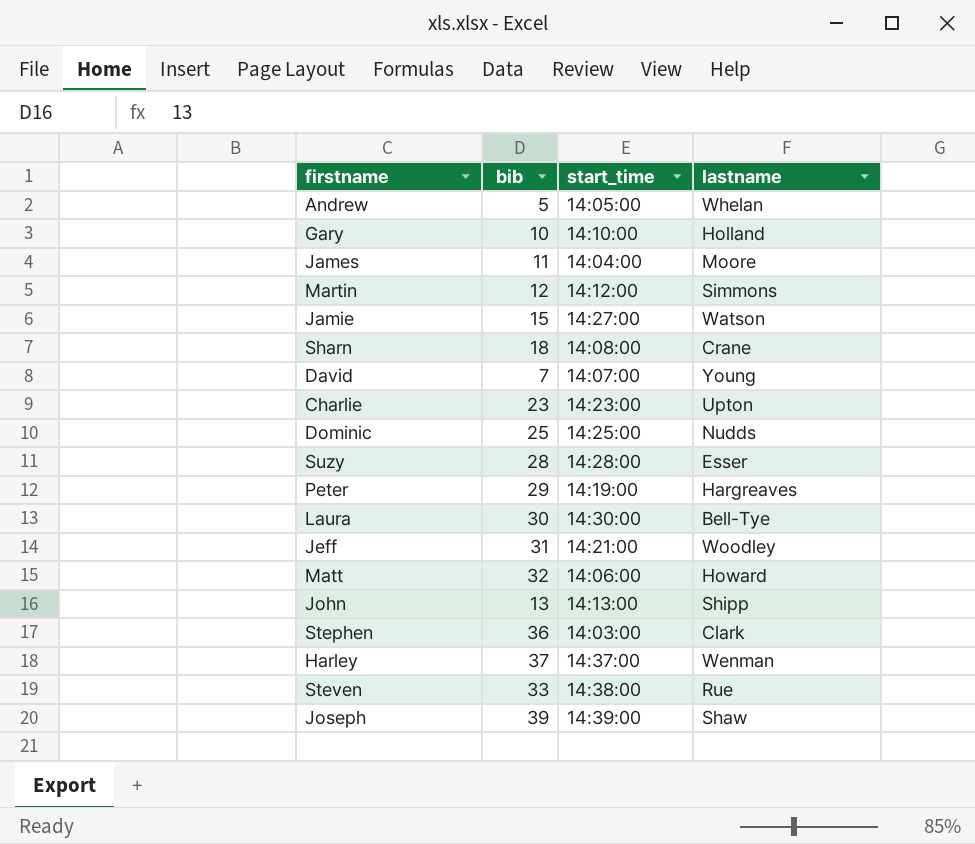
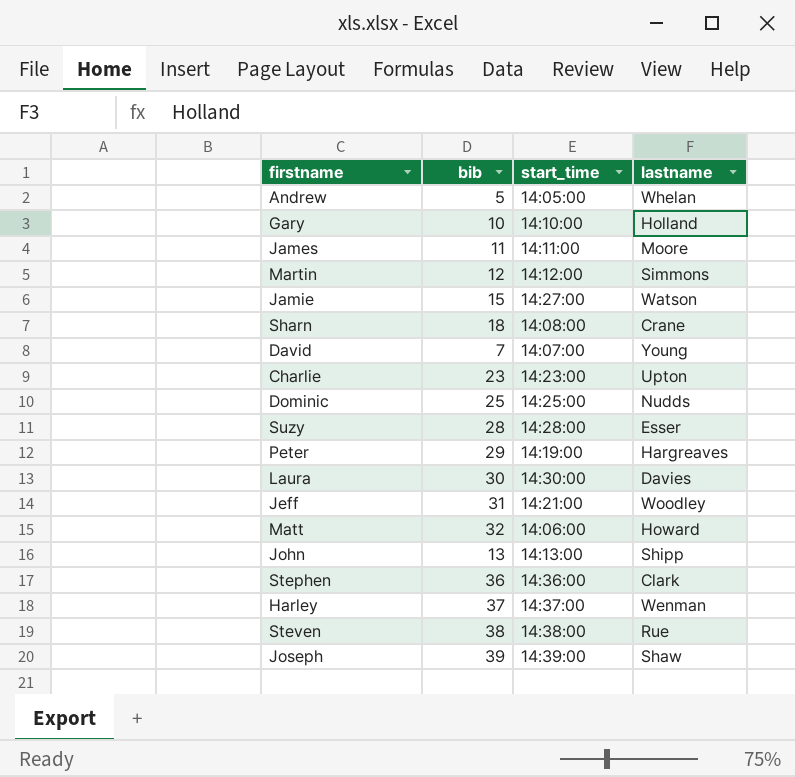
James | start_time: 14:04:00 -> 14:11:00
Laura | lastname: Bell-Tye -> Davies
Stephen | start_time: 14:03:00 -> 14:36:00
Steven | bib: 33 -> 38

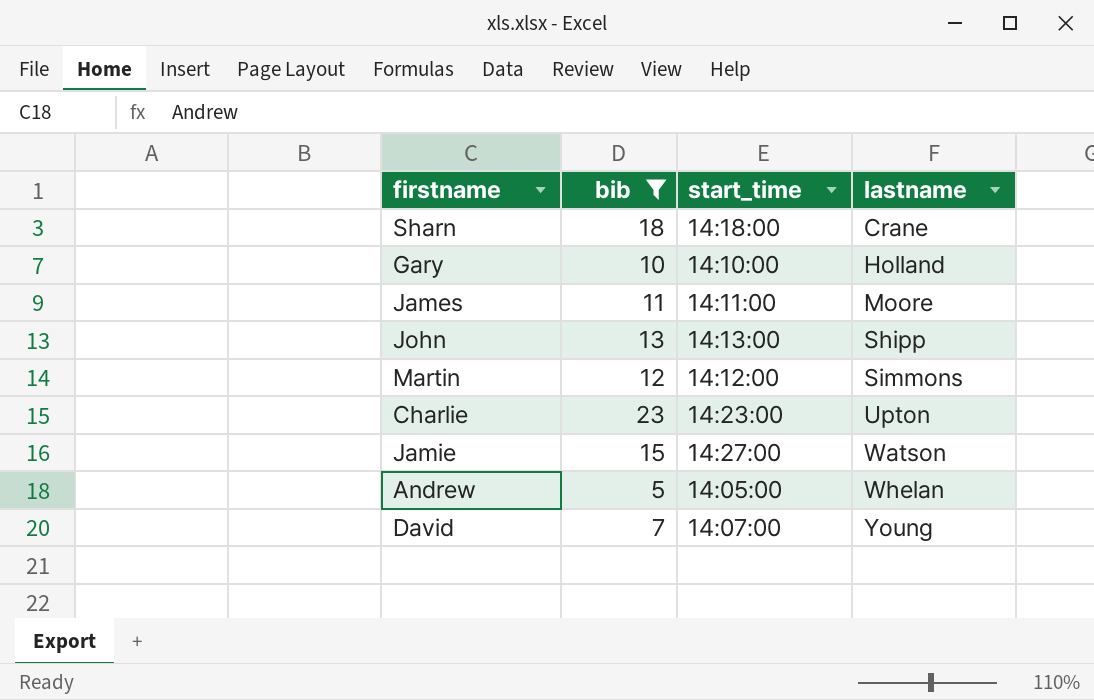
filter: none -> bib <= 23
row order: none -> lastname ascending
Sharn | start_time: 14:08:00 -> 14:18:00

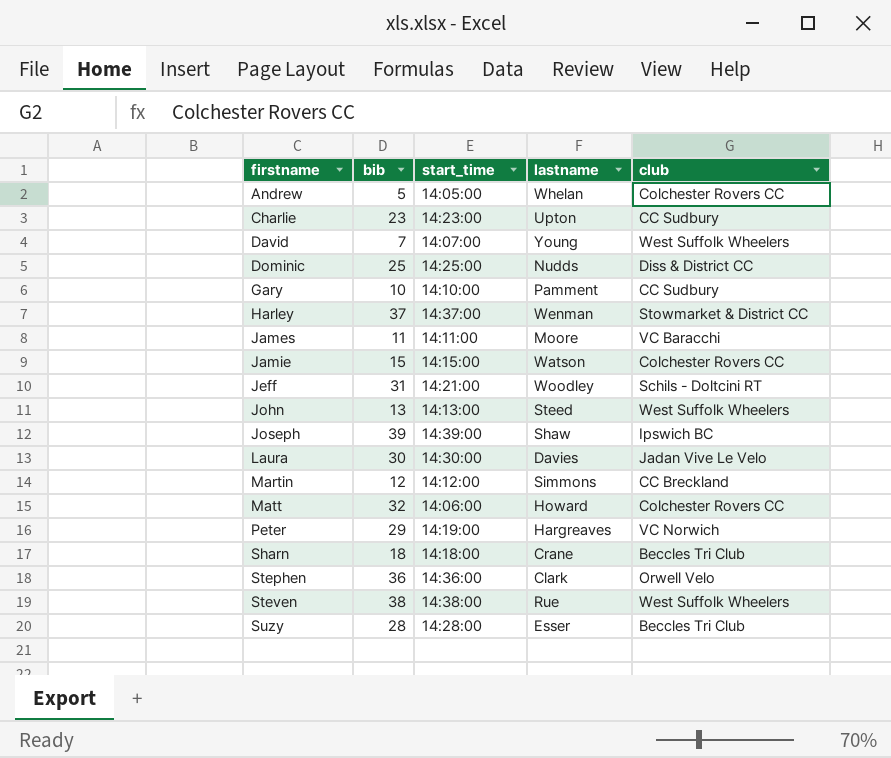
filter: bib <= 23 -> none
row order: lastname ascending -> firstname ascending
column club | position: none -> 5
Gary | lastname: Holland -> Pamment
Jamie | start_time: 14:27:00 -> 14:15:00
John | lastname: Shipp -> Steed

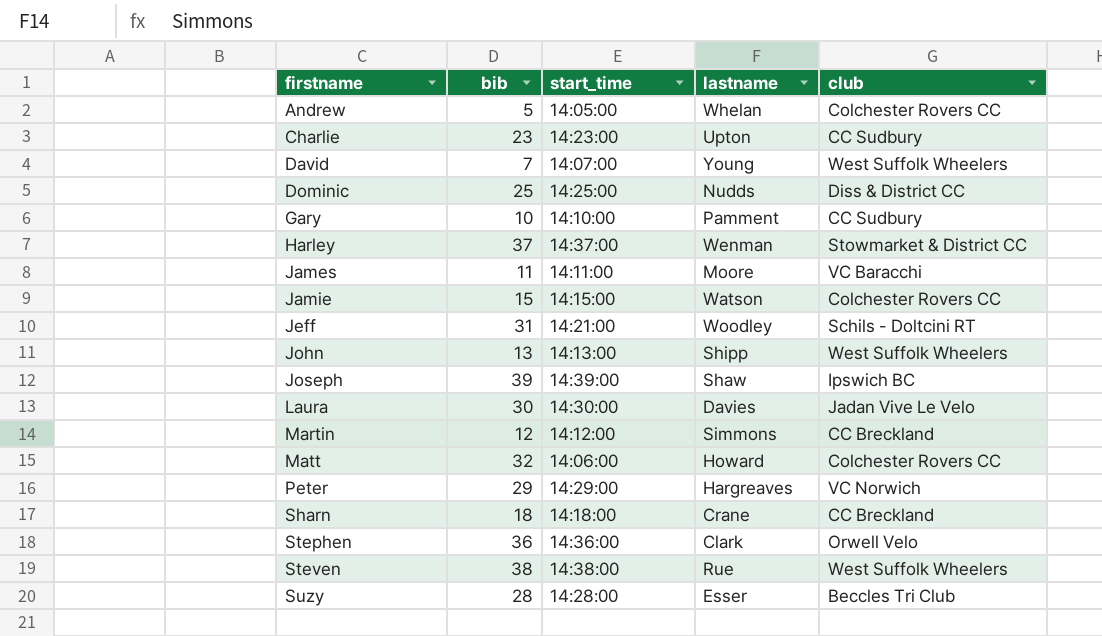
John | lastname: Steed -> Shipp
Peter | start_time: 14:19:00 -> 14:29:00
Sharn | club: Beccles Tri Club -> CC Breckland

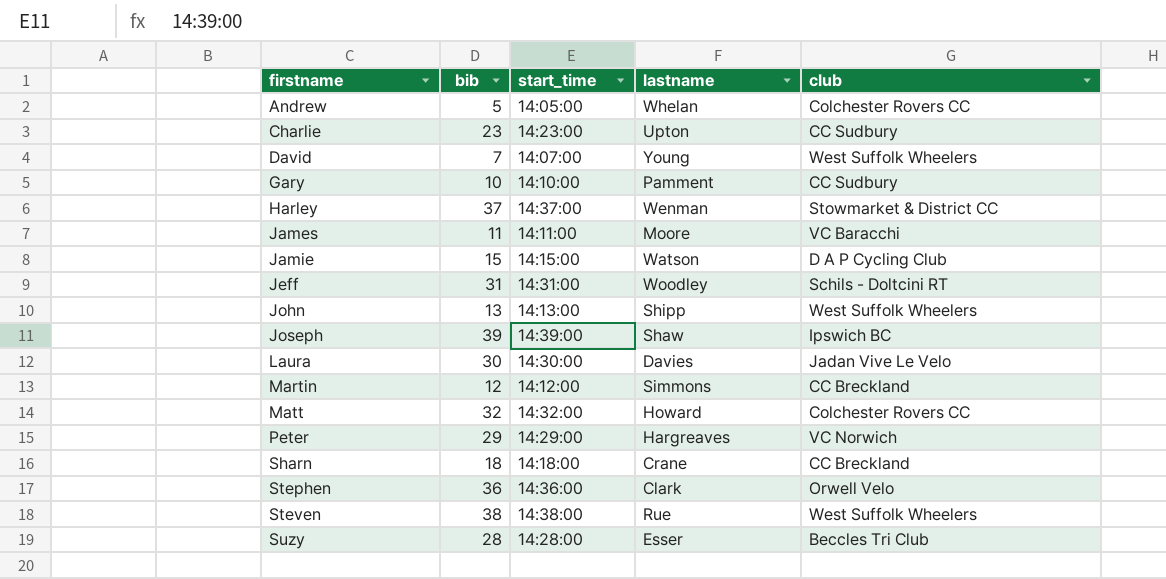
row Dominic: 25 | 14:25:00 | Nudds | Diss & District CC -> none
Jamie | club: Colchester Rovers CC -> D A P Cycling Club
Jeff | start_time: 14:21:00 -> 14:31:00
Matt | start_time: 14:06:00 -> 14:32:00

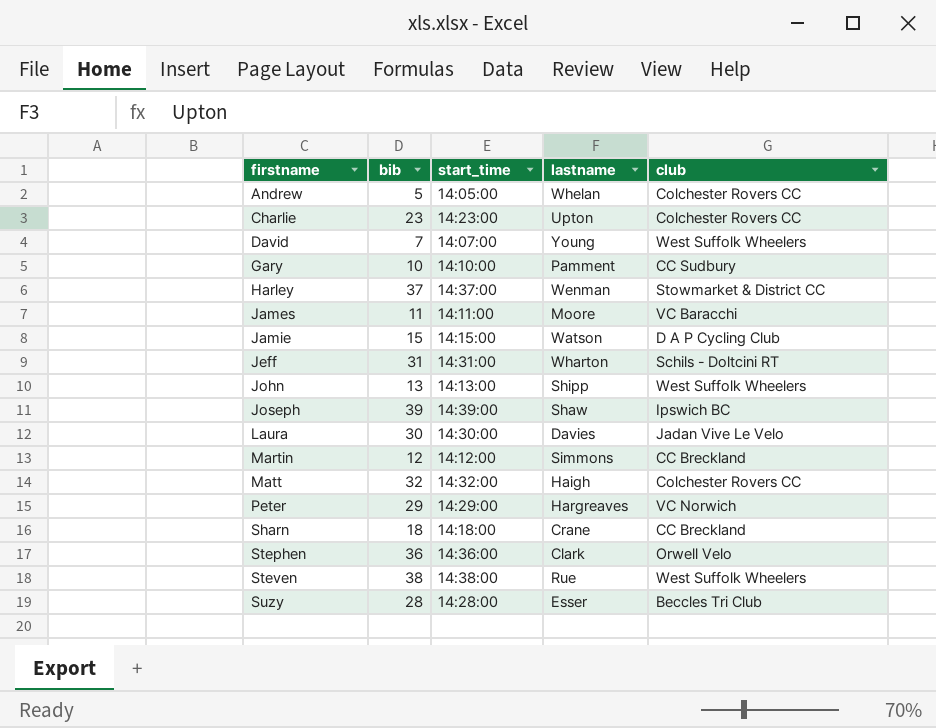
Charlie | club: CC Sudbury -> Colchester Rovers CC
Jeff | lastname: Woodley -> Wharton
Matt | lastname: Howard -> Haigh

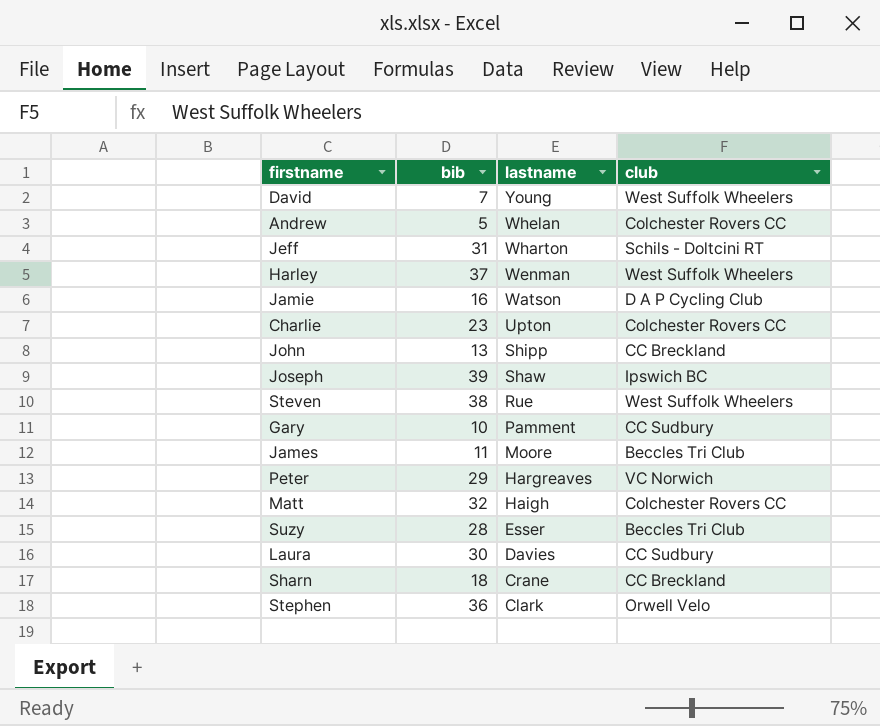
row order: firstname ascending -> lastname descending
column start_time | position: 3 -> none
row Martin: 12 | 14:12:00 | Simmons | CC Breckland -> none
Harley | club: Stowmarket & District CC -> West Suffolk Wheelers
Jamie | bib: 15 -> 16
John | club: West Suffolk Wheelers -> CC Breckland
James | club: VC Baracchi -> Beccles Tri Club
Laura | club: Jadan Vive Le Velo -> CC Sudbury

